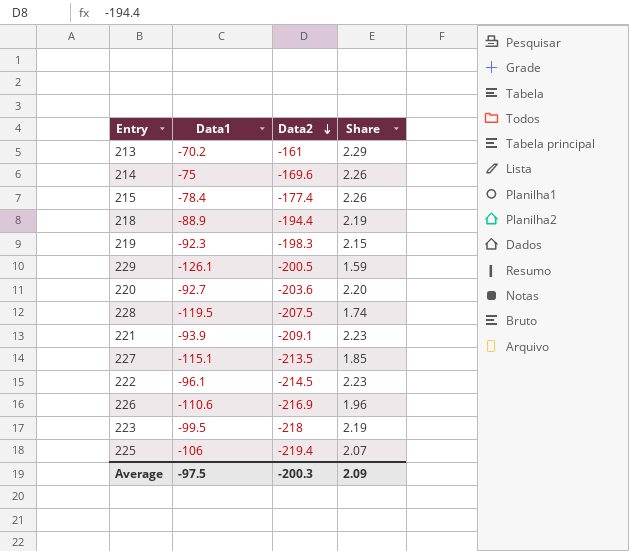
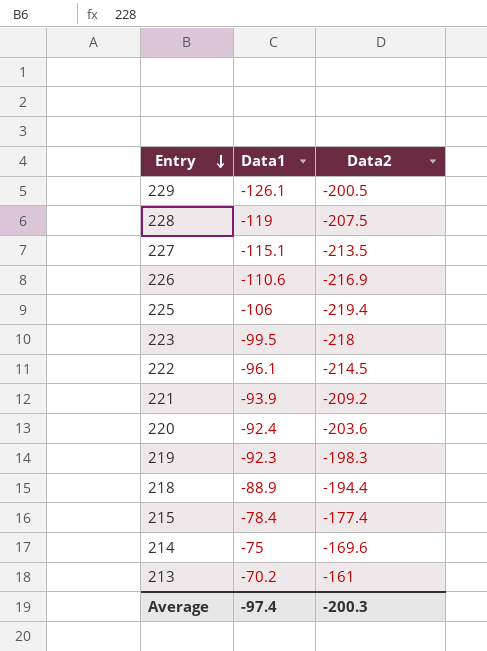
row order: Data2 descending -> Entry descending
column Share | formula: [Data2] / [Data1] -> none
228 | Data1: -119.5 -> -119
221 | Data2: -209.1 -> -209.2
220 | Data1: -92.7 -> -92.4
Average | Data1: -97.5 -> -97.4

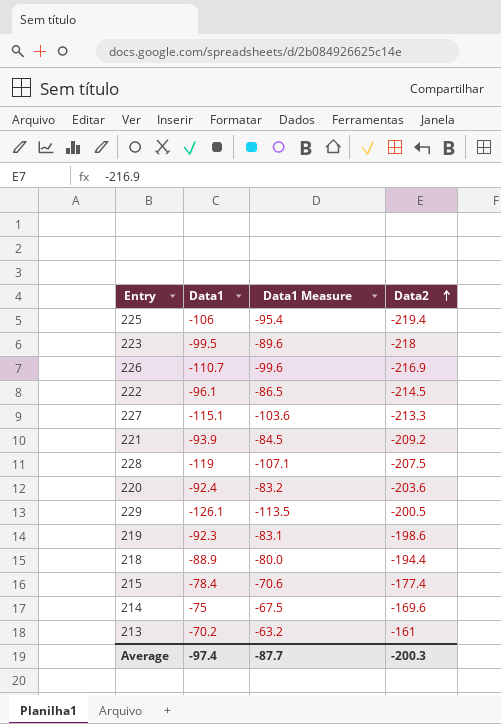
row order: Entry descending -> Data2 ascending
column Data1 Measure | formula: none -> [Data1] * 0.9
226 | Data1: -110.6 -> -110.7
227 | Data2: -213.5 -> -213.3
219 | Data2: -198.3 -> -198.6

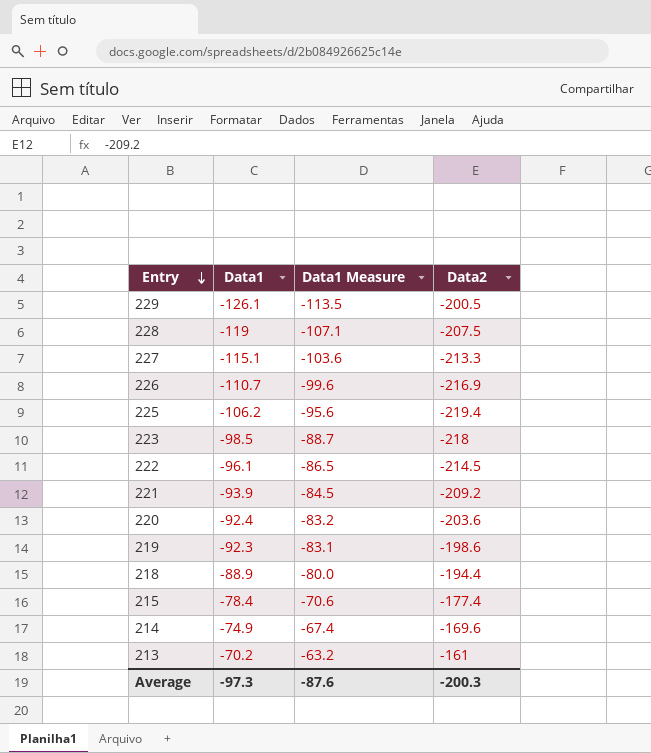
row order: Data2 ascending -> Entry descending
225 | Data1: -106 -> -106.2
225 | Data1 Measure: -95.4 -> -95.6
223 | Data1: -99.5 -> -98.5
223 | Data1 Measure: -89.6 -> -88.7
214 | Data1: -75 -> -74.9
214 | Data1 Measure: -67.5 -> -67.4
Average | Data1: -97.4 -> -97.3
Average | Data1 Measure: -87.7 -> -87.6

